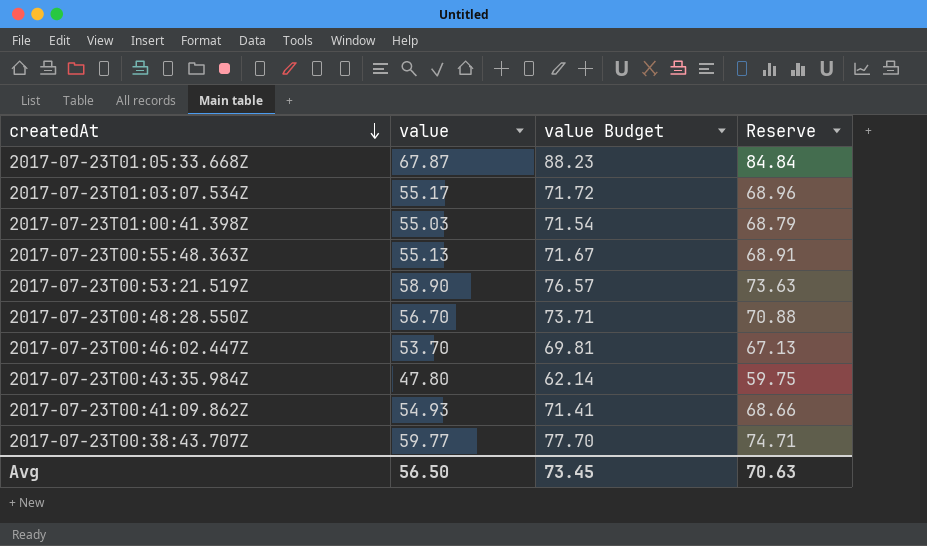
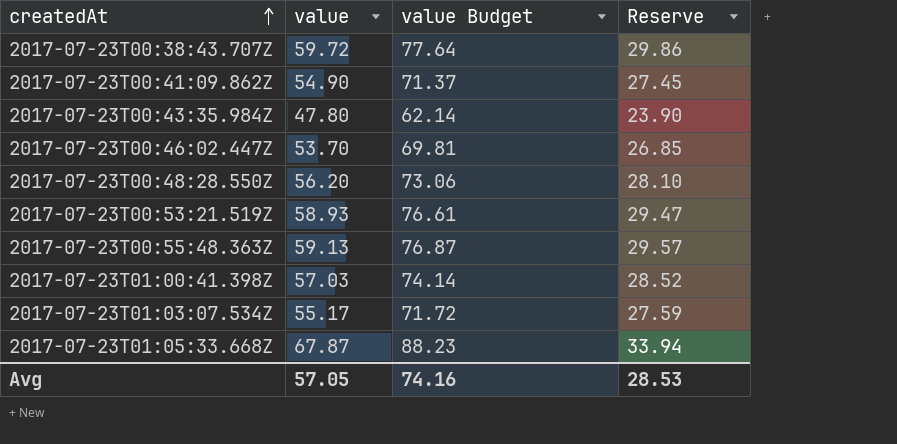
row order: createdAt descending -> createdAt ascending
column Reserve | formula: [value] * 1.25 -> [value] * 0.5
2017-07-23T00:38:43.707Z | value: 59.77 -> 59.72
2017-07-23T00:38:43.707Z | value Budget: 77.70 -> 77.64
2017-07-23T00:41:09.862Z | value: 54.93 -> 54.90
2017-07-23T00:41:09.862Z | value Budget: 71.41 -> 71.37
2017-07-23T00:48:28.550Z | value: 56.70 -> 56.20
2017-07-23T00:48:28.550Z | value Budget: 73.71 -> 73.06
2017-07-23T00:53:21.519Z | value: 58.90 -> 58.93
2017-07-23T00:53:21.519Z | value Budget: 76.57 -> 76.61
2017-07-23T00:55:48.363Z | value: 55.13 -> 59.13
2017-07-23T00:55:48.363Z | value Budget: 71.67 -> 76.87
2017-07-23T01:00:41.398Z | value: 55.03 -> 57.03
2017-07-23T01:00:41.398Z | value Budget: 71.54 -> 74.14
Avg | value: 56.50 -> 57.05
Avg | value Budget: 73.45 -> 74.16
Avg | Reserve: 70.63 -> 28.53

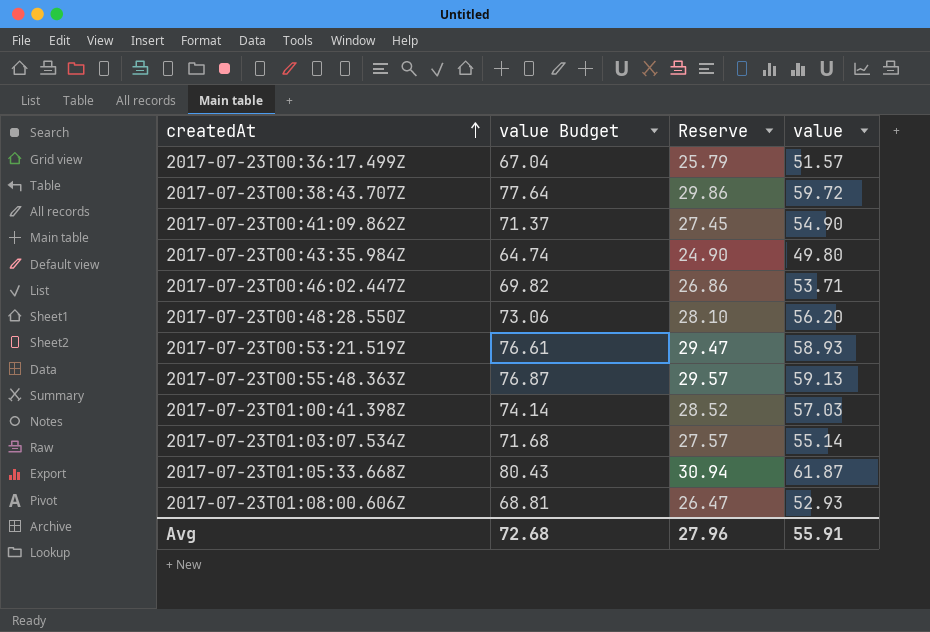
column value | position: 2 -> 4
row 2017-07-23T00:36:17.499Z: none -> 67.04 | 25.79 | 51.57
2017-07-23T00:43:35.984Z | value Budget: 62.14 -> 64.74
2017-07-23T00:43:35.984Z | Reserve: 23.90 -> 24.90
2017-07-23T00:43:35.984Z | value: 47.80 -> 49.80
2017-07-23T00:46:02.447Z | value Budget: 69.81 -> 69.82
2017-07-23T00:46:02.447Z | Reserve: 26.85 -> 26.86
2017-07-23T00:46:02.447Z | value: 53.70 -> 53.71
2017-07-23T01:03:07.534Z | value Budget: 71.72 -> 71.68
2017-07-23T01:03:07.534Z | Reserve: 27.59 -> 27.57
2017-07-23T01:03:07.534Z | value: 55.17 -> 55.14
2017-07-23T01:05:33.668Z | value Budget: 88.23 -> 80.43
2017-07-23T01:05:33.668Z | Reserve: 33.94 -> 30.94
2017-07-23T01:05:33.668Z | value: 67.87 -> 61.87
row 2017-07-23T01:08:00.606Z: none -> 68.81 | 26.47 | 52.93
Avg | value Budget: 74.16 -> 72.68
Avg | Reserve: 28.53 -> 27.96
Avg | value: 57.05 -> 55.91

